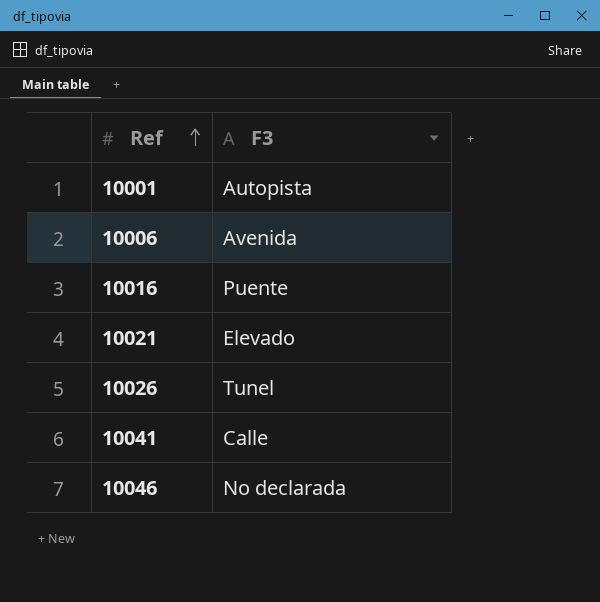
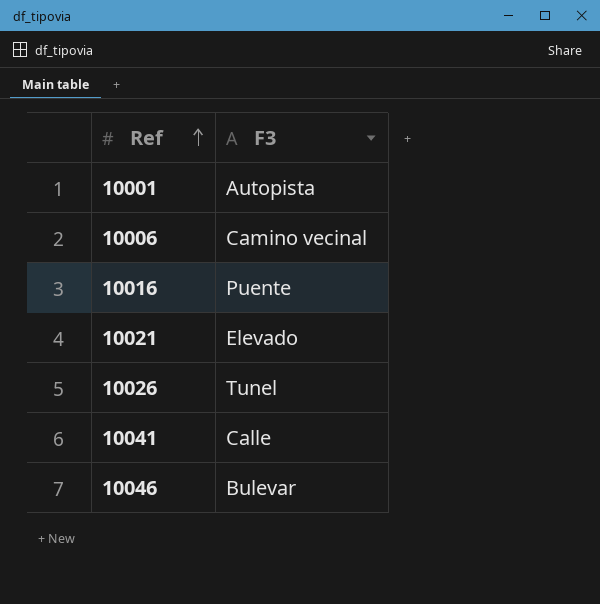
10006 | F3: Avenida -> Camino vecinal
10046 | F3: No declarada -> Bulevar

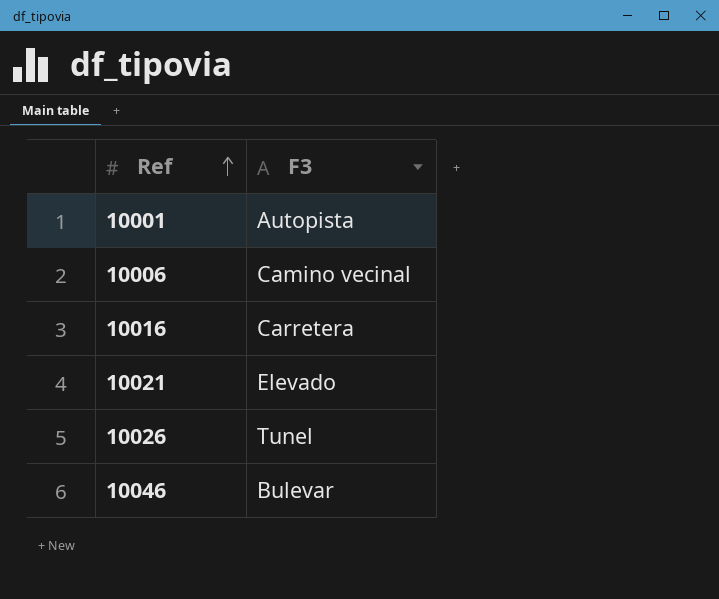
row 10041: Calle -> none
10016 | F3: Puente -> Carretera

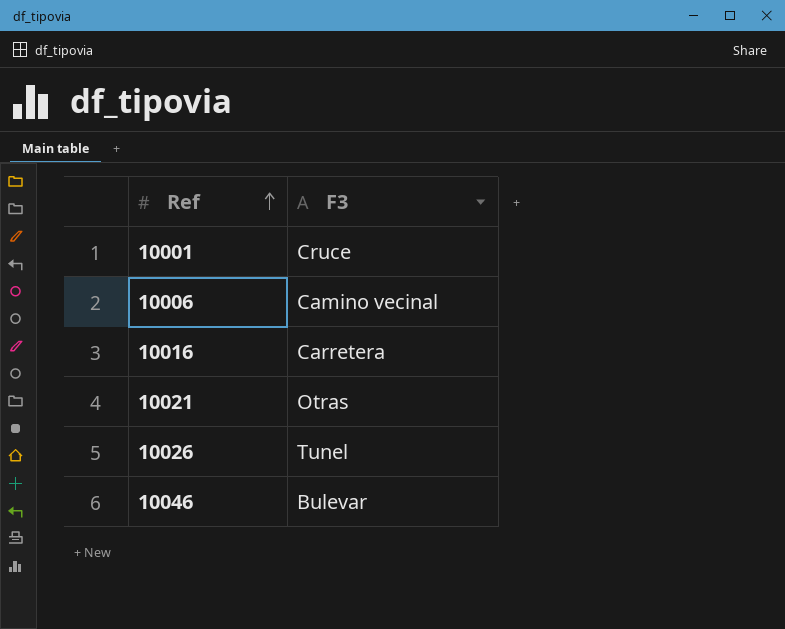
10001 | F3: Autopista -> Cruce
10021 | F3: Elevado -> Otras

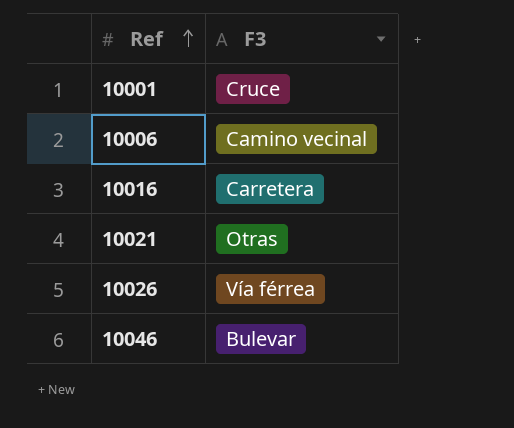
10026 | F3: Tunel -> Vía férrea

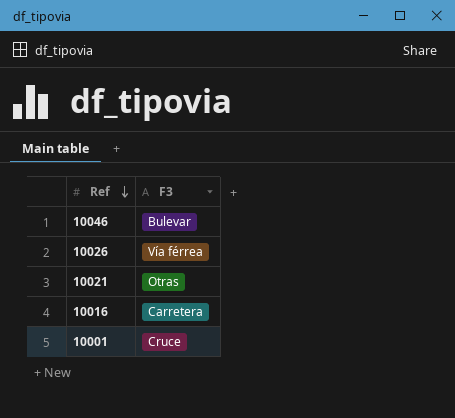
row order: Ref ascending -> Ref descending
row 10006: Camino vecinal -> none

